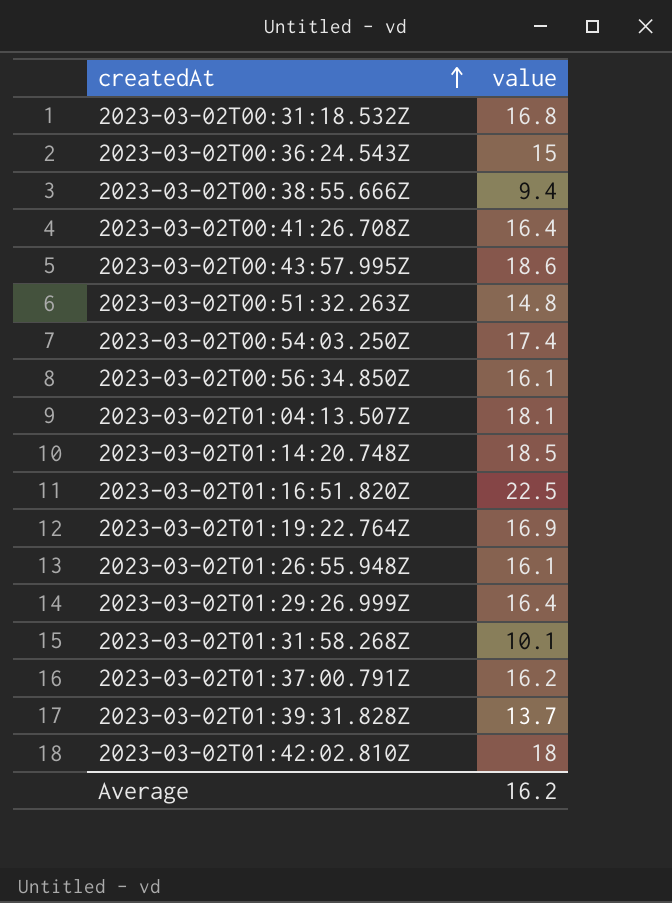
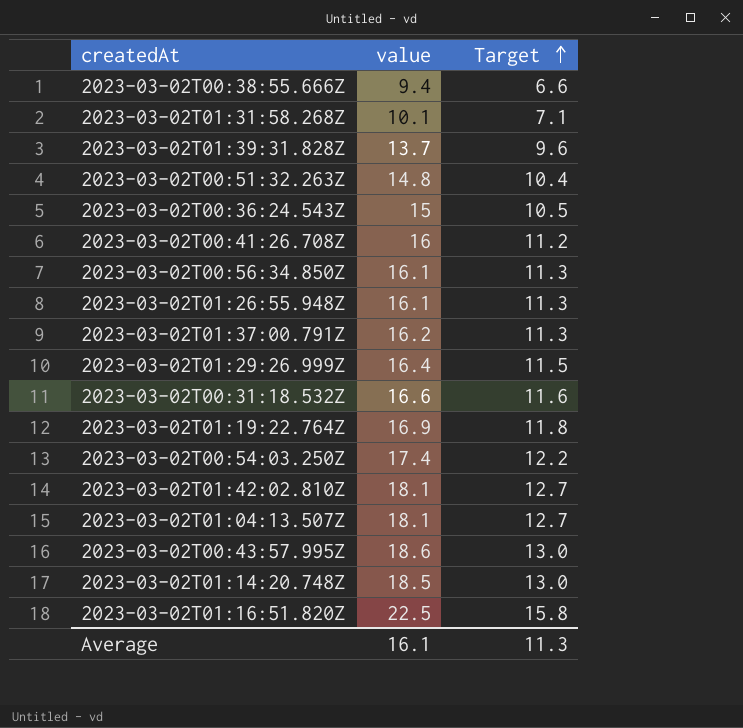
row order: createdAt ascending -> Target ascending
column Target | formula: none -> [value] * 0.7
2023-03-02T00:41:26.708Z | value: 16.4 -> 16
2023-03-02T00:31:18.532Z | value: 16.8 -> 16.6
2023-03-02T01:42:02.810Z | value: 18 -> 18.1
Average | value: 16.2 -> 16.1

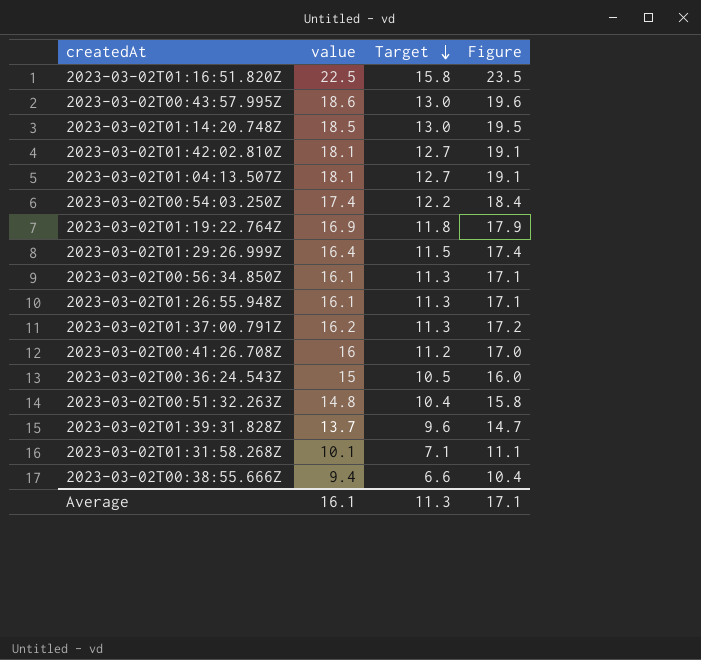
row order: Target ascending -> Target descending
column Figure | formula: none -> [value] + 1
row 2023-03-02T00:31:18.532Z: 16.6 | 11.6 -> none

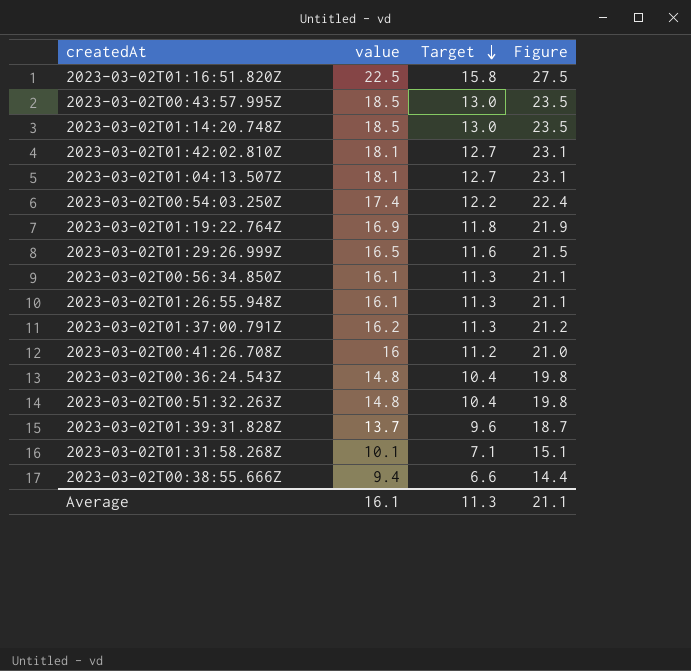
column Figure | formula: [value] + 1 -> [value] + 5
2023-03-02T00:43:57.995Z | value: 18.6 -> 18.5
2023-03-02T01:29:26.999Z | value: 16.4 -> 16.5
2023-03-02T01:29:26.999Z | Target: 11.5 -> 11.6
2023-03-02T00:36:24.543Z | value: 15 -> 14.8
2023-03-02T00:36:24.543Z | Target: 10.5 -> 10.4
Average | Figure: 17.1 -> 21.1

